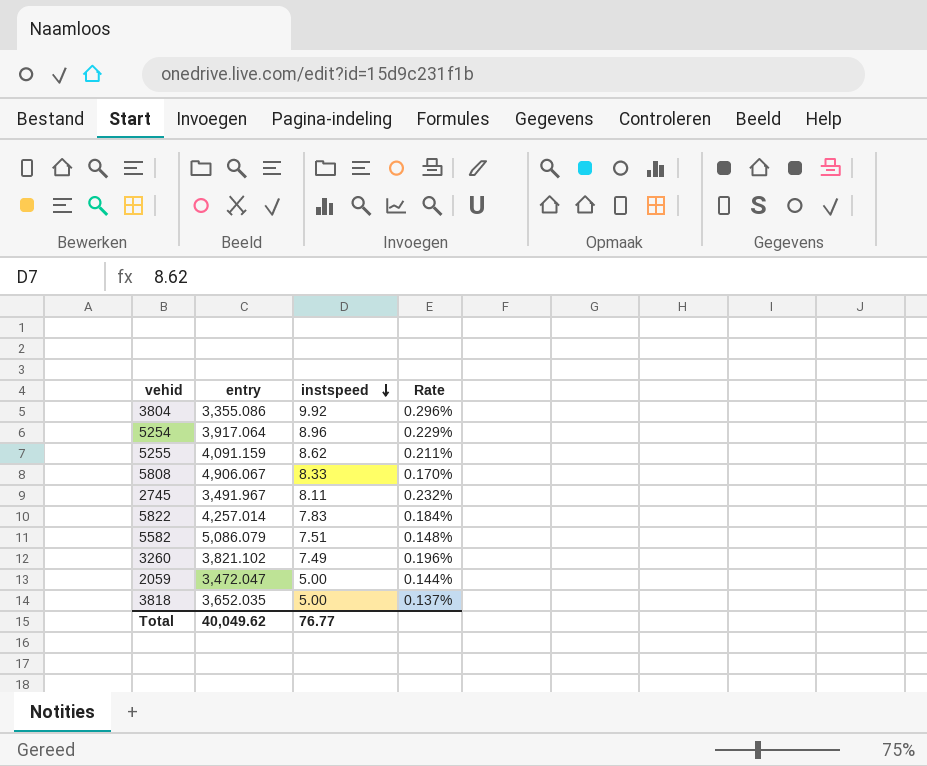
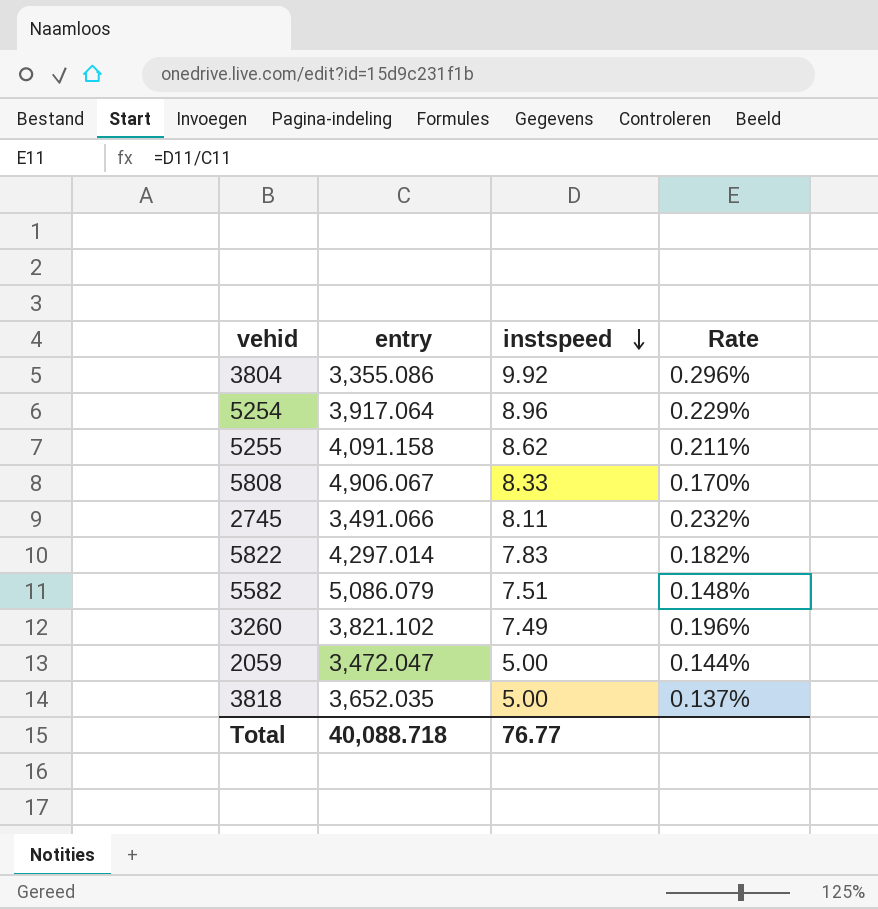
5255 | entry: 4,091.159 -> 4,091.158
2745 | entry: 3,491.967 -> 3,491.066
5822 | entry: 4,257.014 -> 4,297.014
5822 | Rate: 0.184% -> 0.182%
Total | entry: 40,049.62 -> 40,088.718

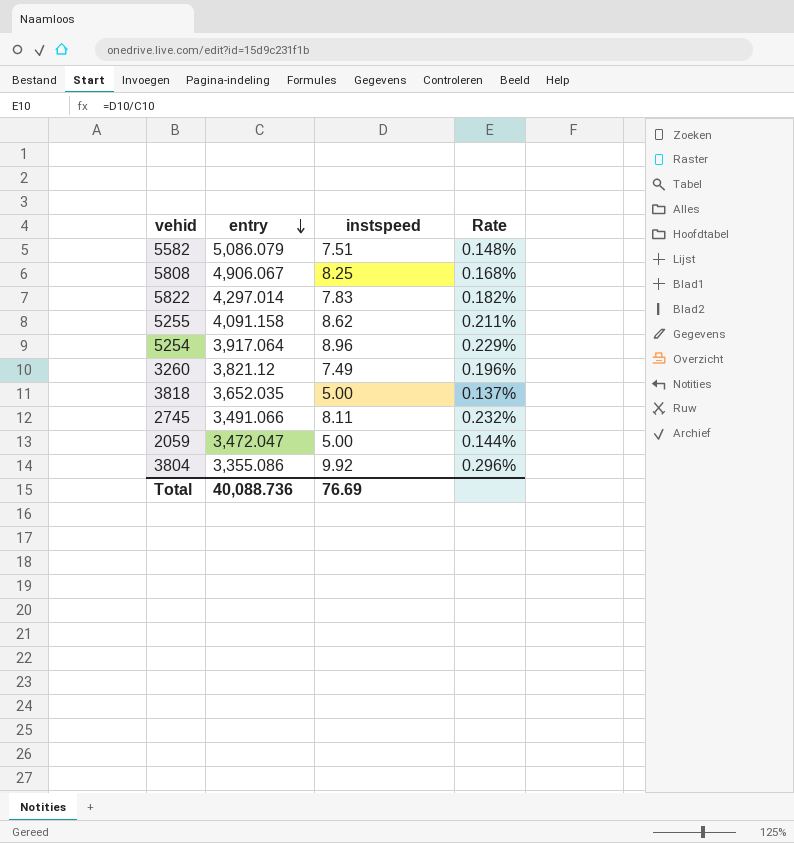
row order: instspeed descending -> entry descending
5808 | instspeed: 8.33 -> 8.25
5808 | Rate: 0.170% -> 0.168%
3260 | entry: 3,821.102 -> 3,821.12
Total | entry: 40,088.718 -> 40,088.736
Total | instspeed: 76.77 -> 76.69

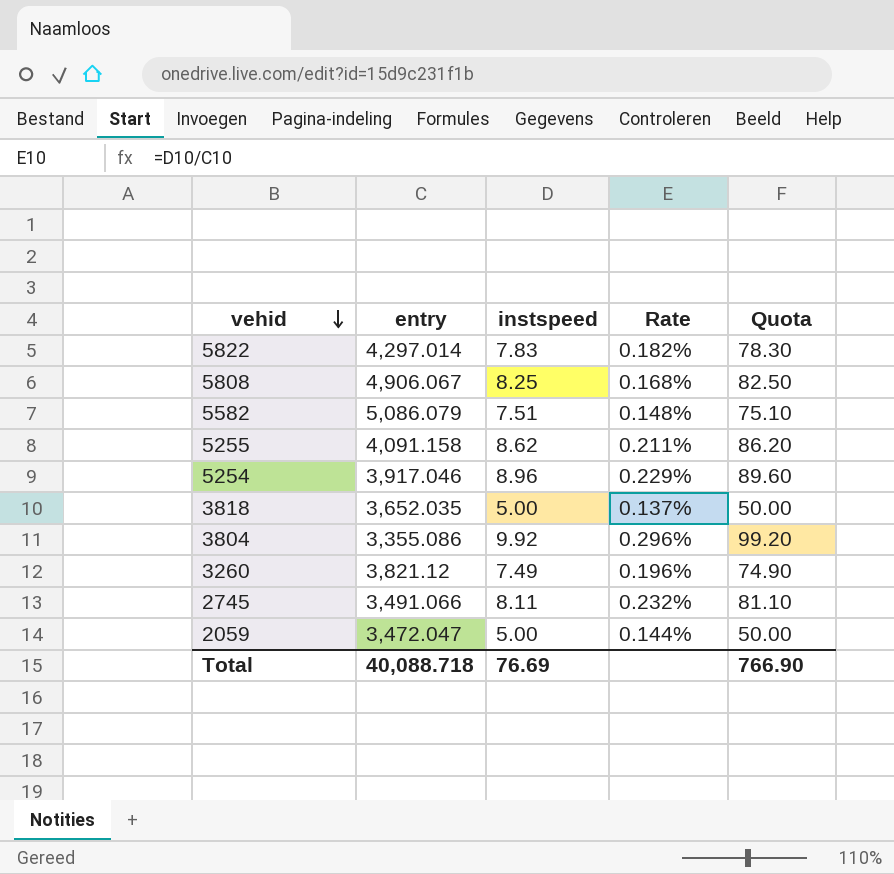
row order: entry descending -> vehid descending
column Quota | formula: none -> [instspeed] * 10
5254 | entry: 3,917.064 -> 3,917.046
Total | entry: 40,088.736 -> 40,088.718

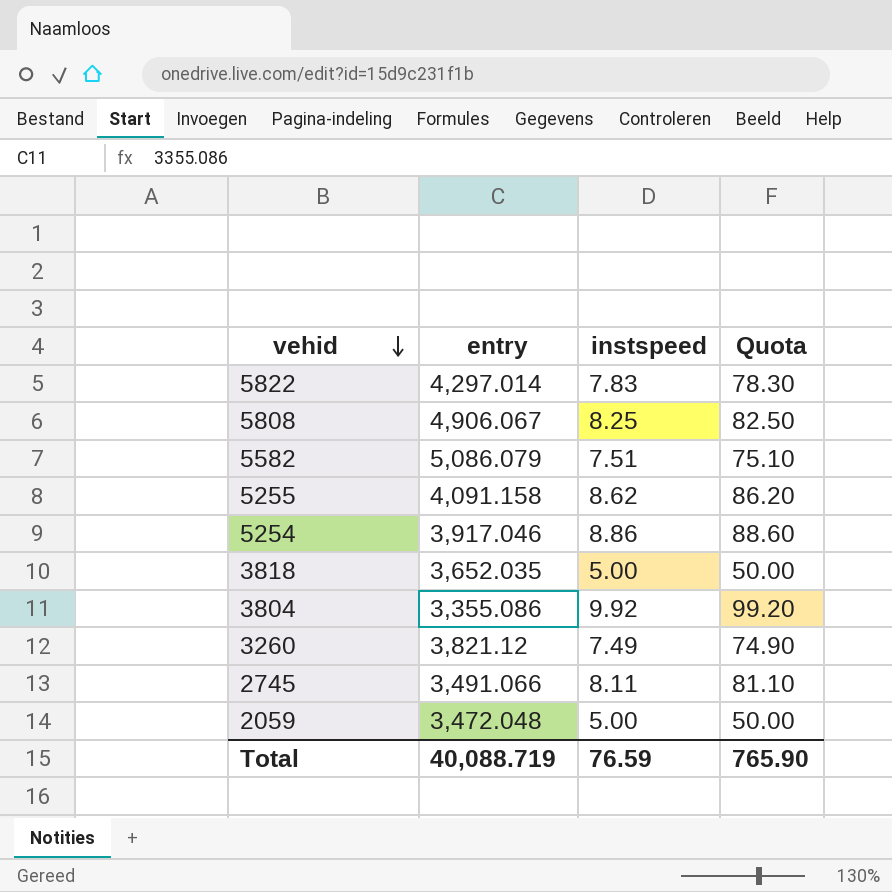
column Rate | formula: [instspeed] / [entry] -> none
5254 | instspeed: 8.96 -> 8.86
5254 | Quota: 89.60 -> 88.60
2059 | entry: 3,472.047 -> 3,472.048
Total | entry: 40,088.718 -> 40,088.719
Total | instspeed: 76.69 -> 76.59
Total | Quota: 766.90 -> 765.90

